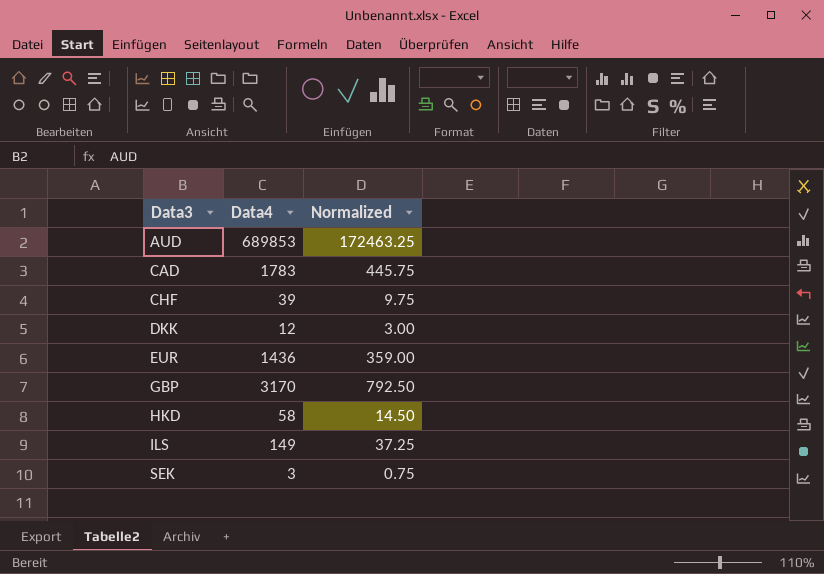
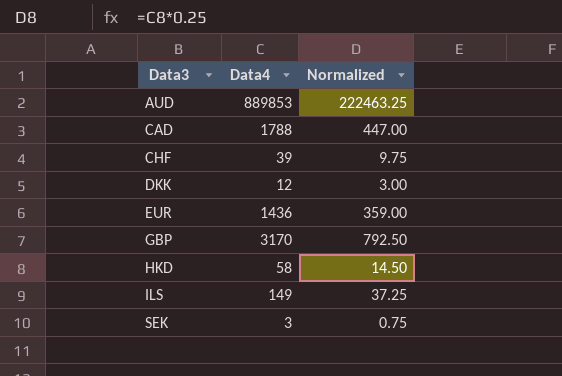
AUD | Data4: 689853 -> 889853
AUD | Normalized: 172463.25 -> 222463.25
CAD | Data4: 1783 -> 1788
CAD | Normalized: 445.75 -> 447.00

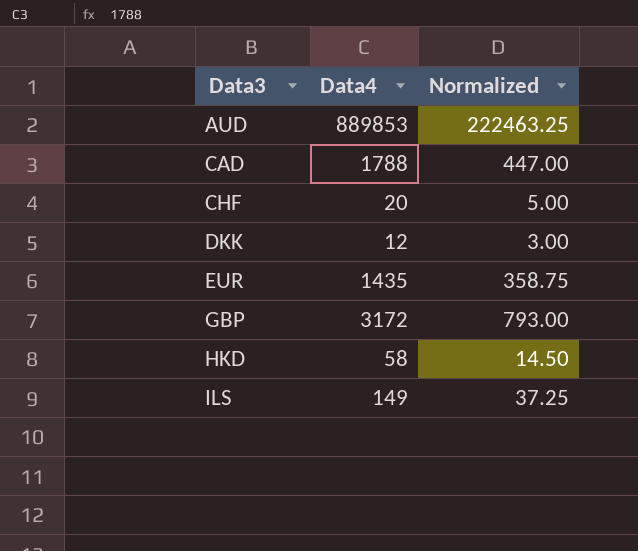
row SEK: 3 | 0.75 -> none
CHF | Data4: 39 -> 20
CHF | Normalized: 9.75 -> 5.00
EUR | Data4: 1436 -> 1435
EUR | Normalized: 359.00 -> 358.75
GBP | Data4: 3170 -> 3172
GBP | Normalized: 792.50 -> 793.00

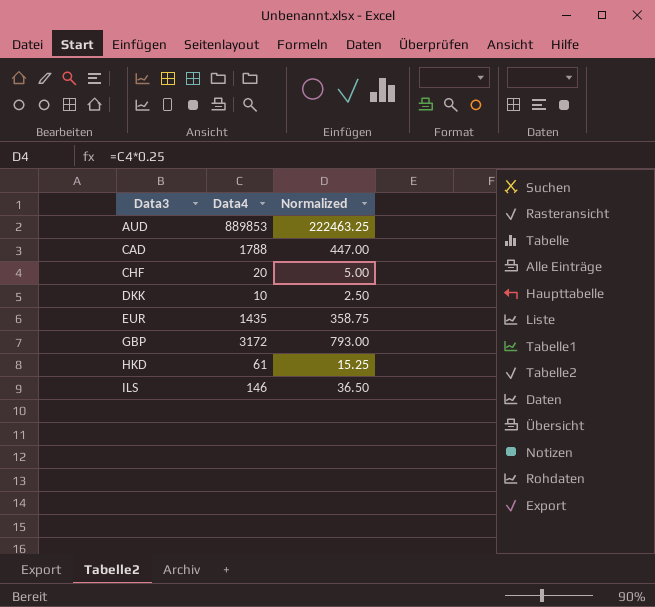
DKK | Data4: 12 -> 10
DKK | Normalized: 3.00 -> 2.50
HKD | Data4: 58 -> 61
HKD | Normalized: 14.50 -> 15.25
ILS | Data4: 149 -> 146
ILS | Normalized: 37.25 -> 36.50

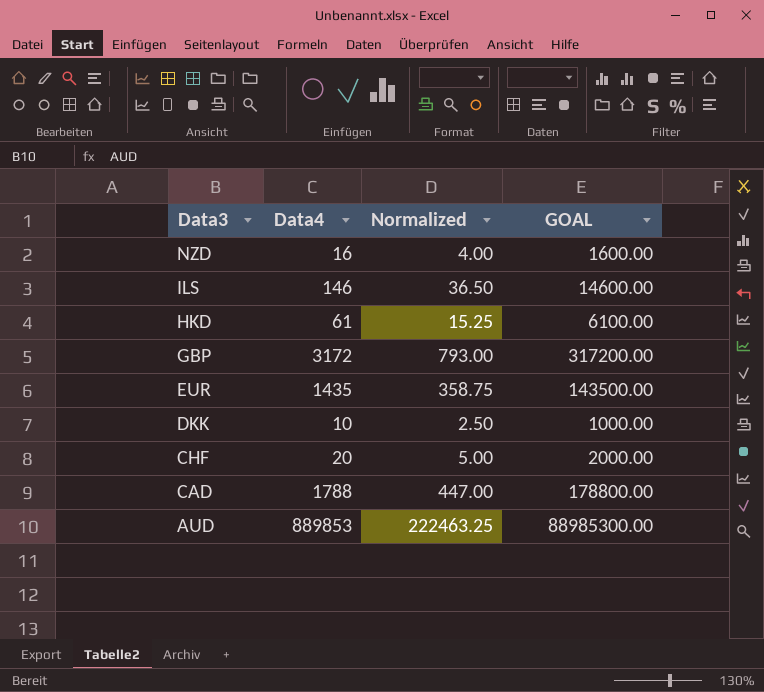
row order: Data3 ascending -> Data3 descending
column GOAL | formula: none -> [Data4] * 100
row NZD: none -> 16 | 4.00 | 1600.00

